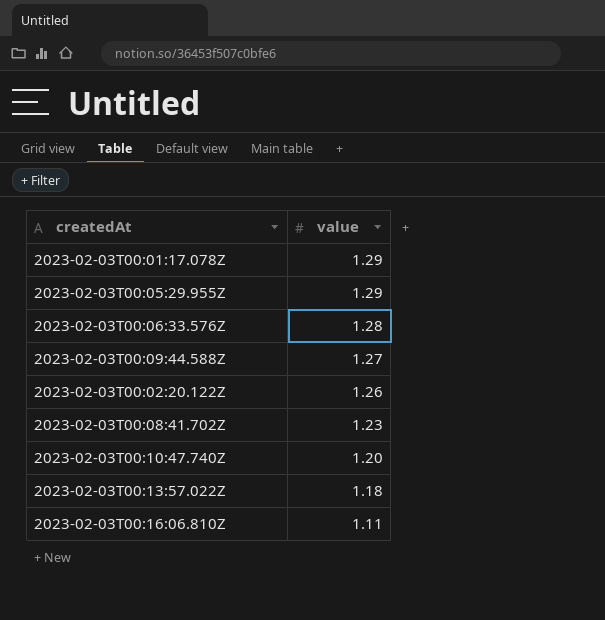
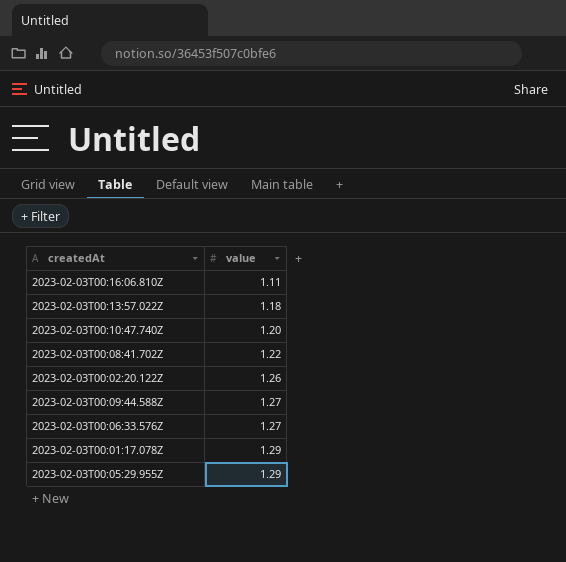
row order: value descending -> value ascending
2023-02-03T00:08:41.702Z | value: 1.23 -> 1.22
2023-02-03T00:06:33.576Z | value: 1.28 -> 1.27

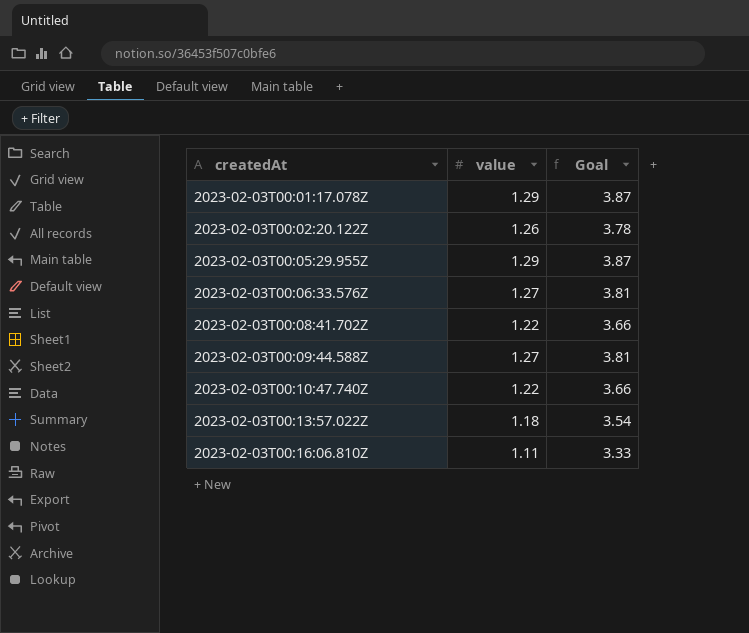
row order: value ascending -> createdAt ascending
column Goal | formula: none -> [value] * 3
2023-02-03T00:10:47.740Z | value: 1.20 -> 1.22

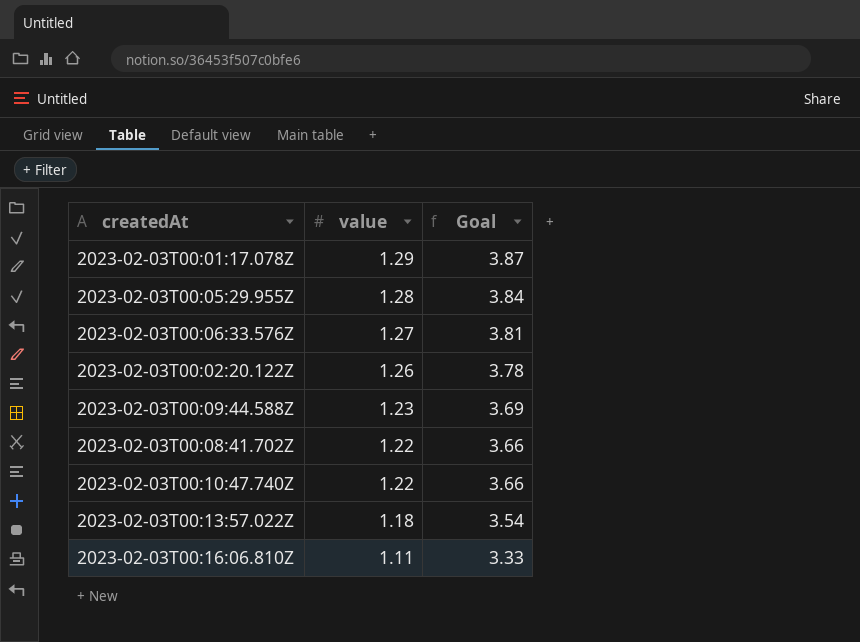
row order: createdAt ascending -> value descending
2023-02-03T00:05:29.955Z | value: 1.29 -> 1.28
2023-02-03T00:05:29.955Z | Goal: 3.87 -> 3.84
2023-02-03T00:09:44.588Z | value: 1.27 -> 1.23
2023-02-03T00:09:44.588Z | Goal: 3.81 -> 3.69

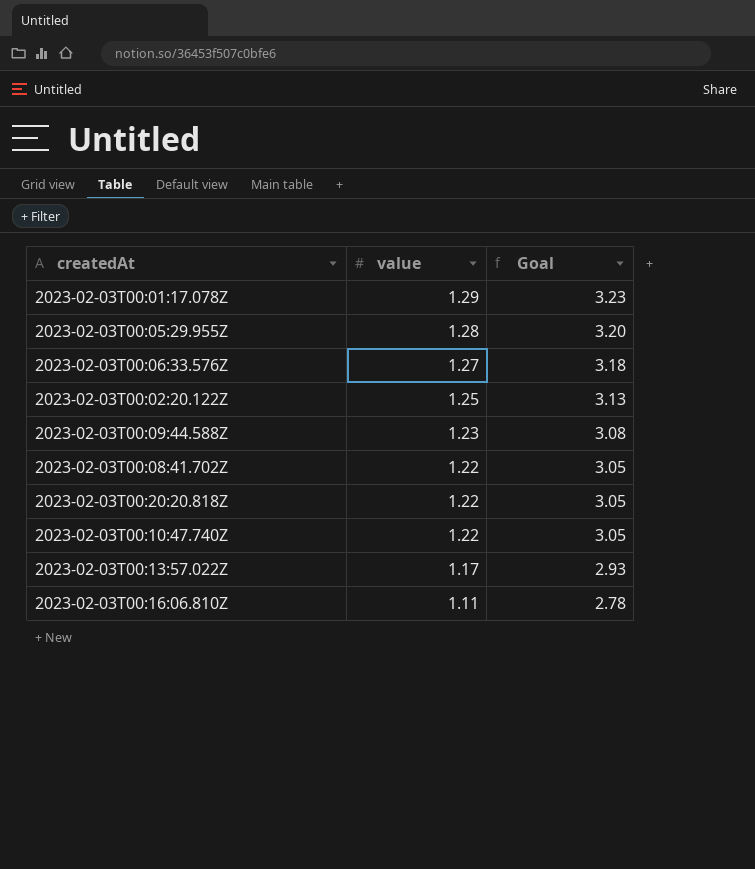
column Goal | formula: [value] * 3 -> [value] * 2.5
2023-02-03T00:02:20.122Z | value: 1.26 -> 1.25
row 2023-02-03T00:20:20.818Z: none -> 1.22 | 3.05
2023-02-03T00:13:57.022Z | value: 1.18 -> 1.17

